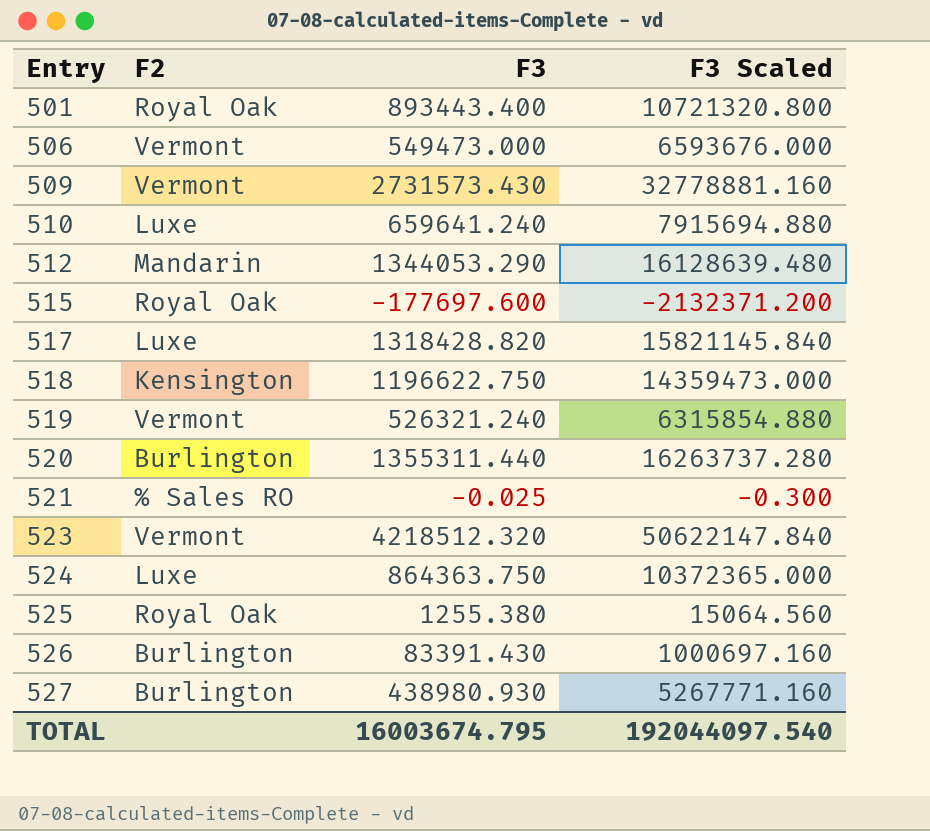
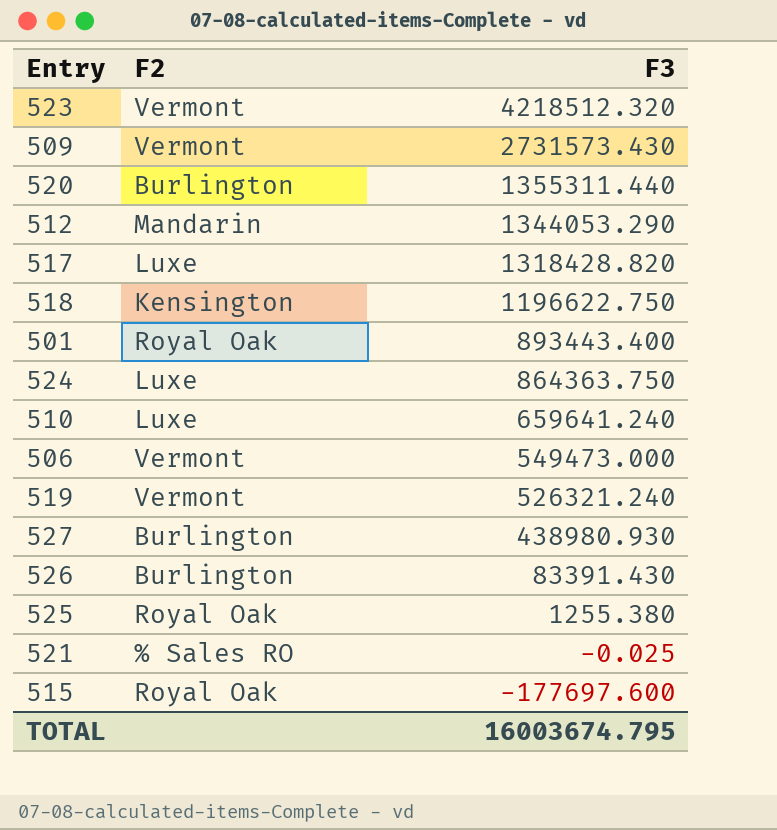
row order: Entry ascending -> F3 descending
column F3 Scaled | formula: [F3] * 12 -> none

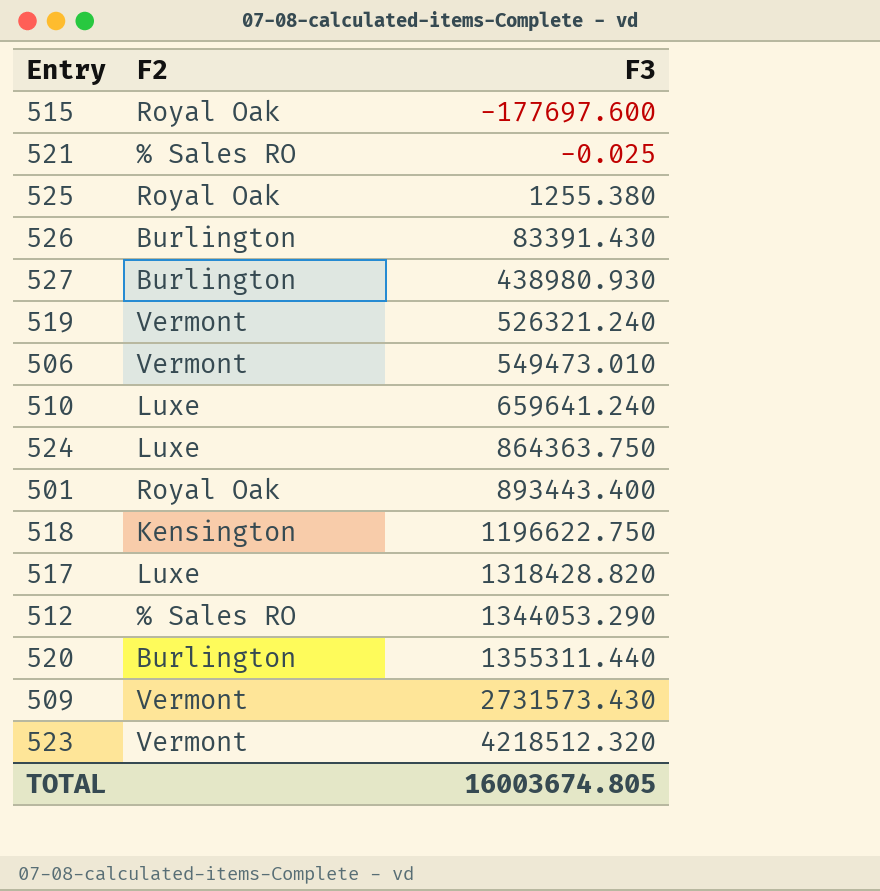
row order: F3 descending -> F3 ascending
506 | F3: 549473.000 -> 549473.010
512 | F2: Mandarin -> % Sales RO
TOTAL | F3: 16003674.795 -> 16003674.805

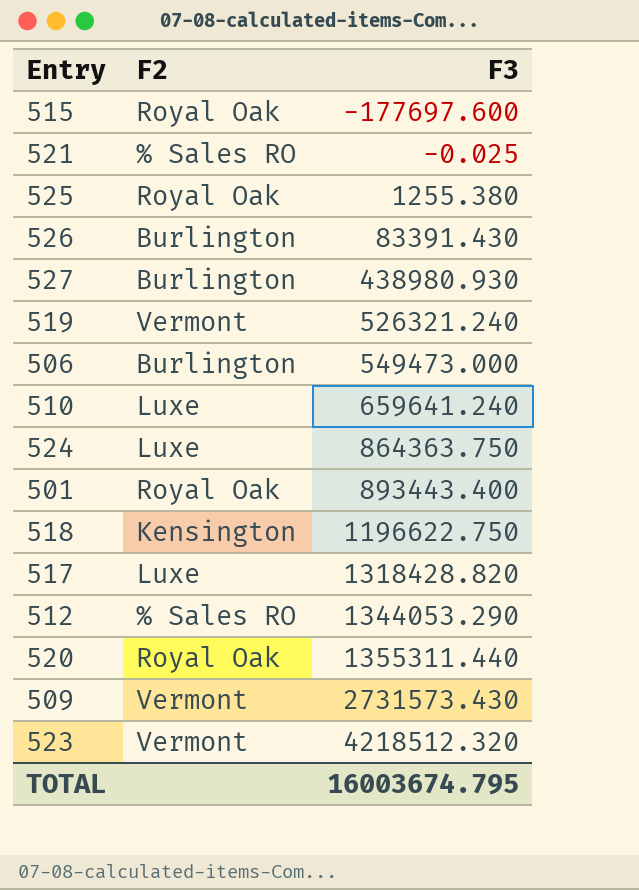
506 | F2: Vermont -> Burlington
506 | F3: 549473.010 -> 549473.000
520 | F2: Burlington -> Royal Oak
TOTAL | F3: 16003674.805 -> 16003674.795

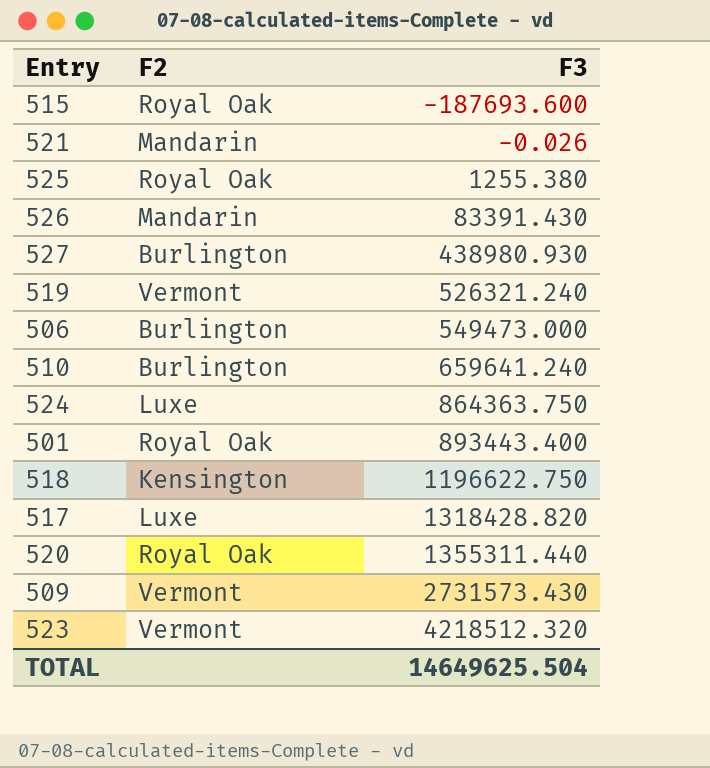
row 512: % Sales RO | 1344053.290 -> none
515 | F3: -177697.600 -> -187693.600
521 | F2: % Sales RO -> Mandarin
521 | F3: -0.025 -> -0.026
526 | F2: Burlington -> Mandarin
510 | F2: Luxe -> Burlington
TOTAL | F3: 16003674.795 -> 14649625.504

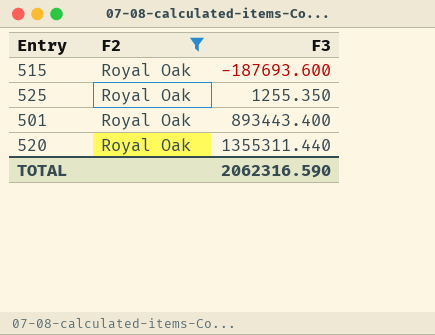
filter: none -> F2 = Royal Oak
525 | F3: 1255.380 -> 1255.350
TOTAL | F3: 14649625.504 -> 2062316.590

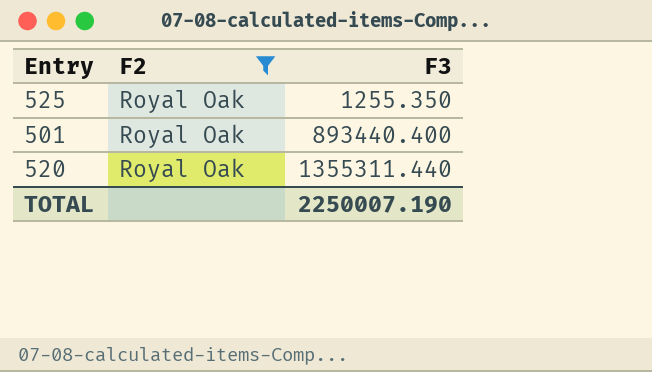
row 515: Royal Oak | -187693.600 -> none
501 | F3: 893443.400 -> 893440.400
TOTAL | F3: 2062316.590 -> 2250007.190

